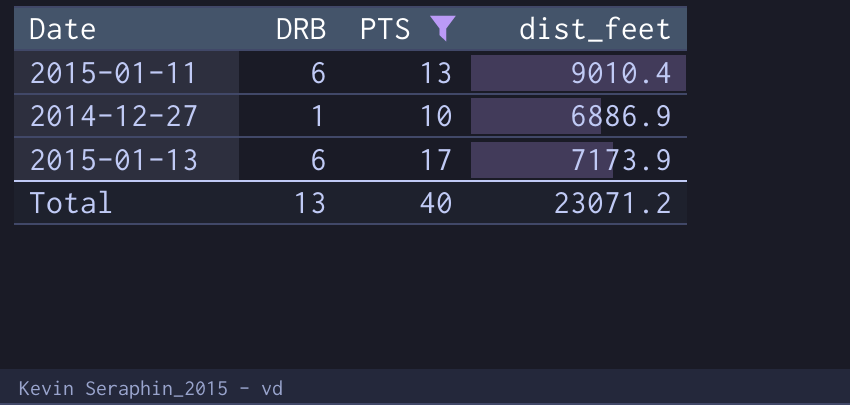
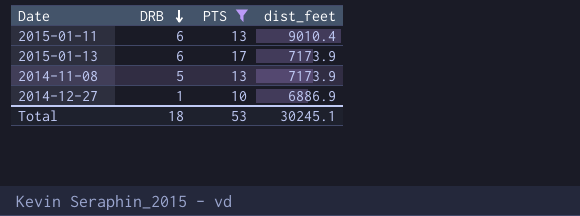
row order: none -> DRB descending
row 2014-11-08: none -> 5 | 13 | 7173.9
Total | DRB: 13 -> 18
Total | PTS: 40 -> 53
Total | dist_feet: 23071.2 -> 30245.1

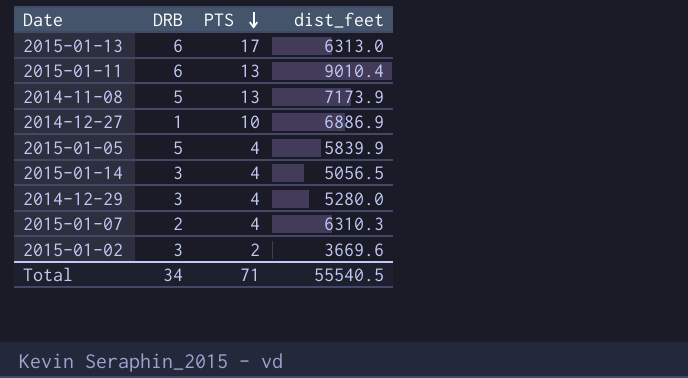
filter: PTS >= 10 -> none
row order: DRB descending -> PTS descending
2015-01-13 | dist_feet: 7173.9 -> 6313.0
Total | DRB: 18 -> 34
Total | PTS: 53 -> 71
Total | dist_feet: 30245.1 -> 55540.5

